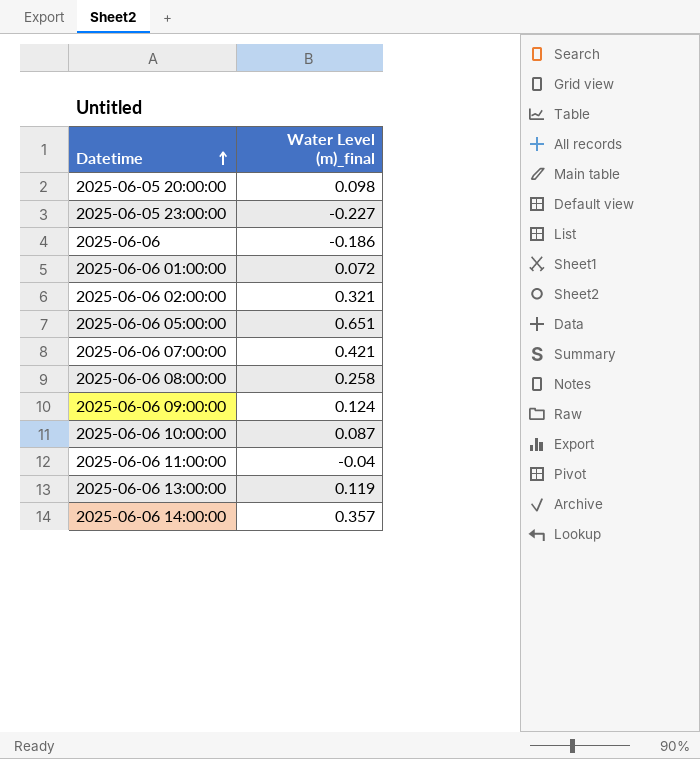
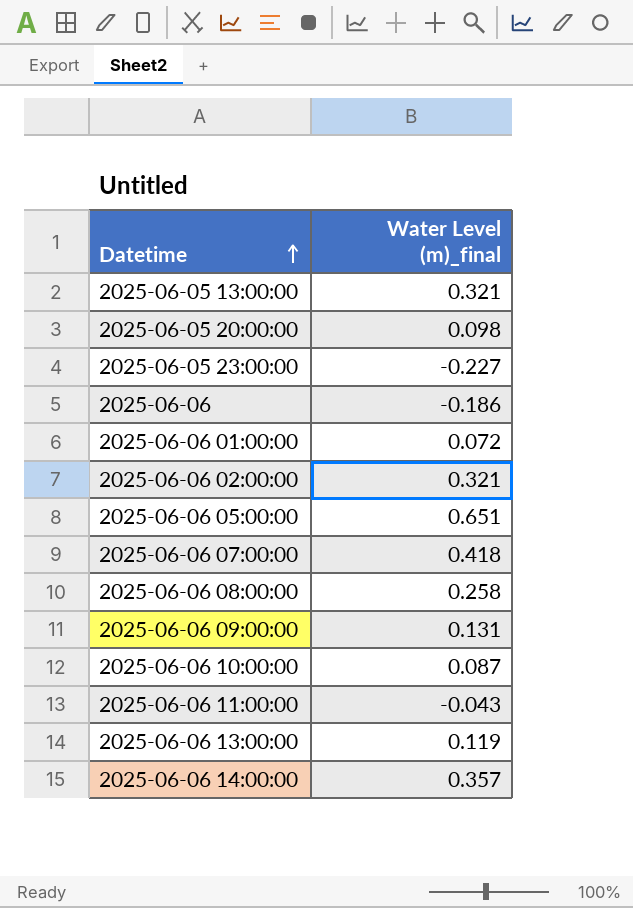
row 2025-06-05 13:00:00: none -> 0.321
2025-06-06 07:00:00 | Water Level (m)_final: 0.421 -> 0.418
2025-06-06 09:00:00 | Water Level (m)_final: 0.124 -> 0.131
2025-06-06 11:00:00 | Water Level (m)_final: -0.04 -> -0.043

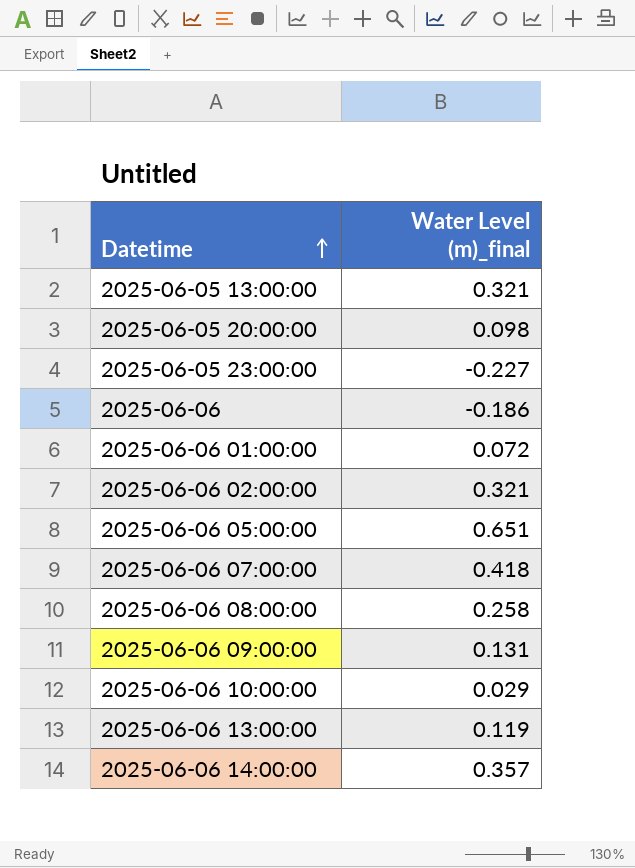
row 2025-06-06 11:00:00: -0.043 -> none
2025-06-06 10:00:00 | Water Level (m)_final: 0.087 -> 0.029

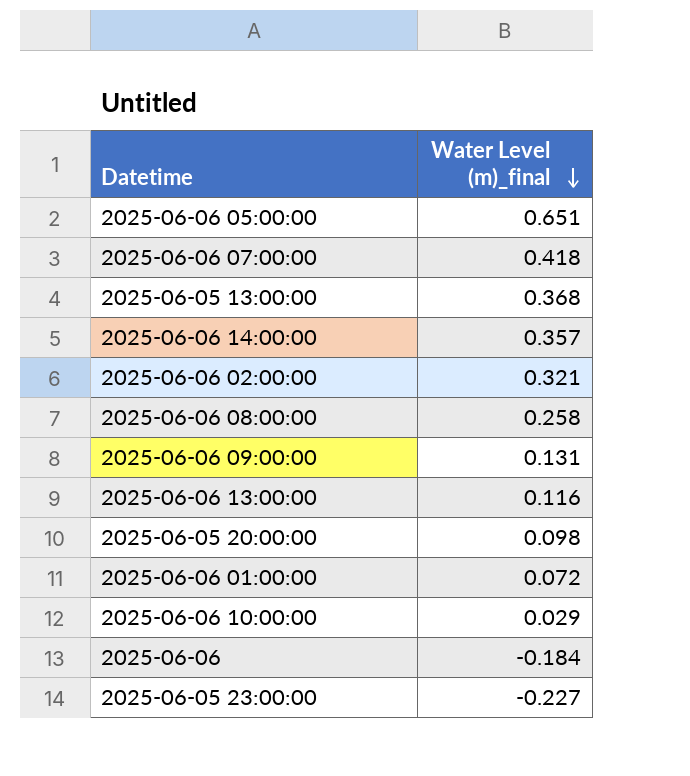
row order: Datetime ascending -> Water Level (m)_final descending
2025-06-05 13:00:00 | Water Level (m)_final: 0.321 -> 0.368
2025-06-06 13:00:00 | Water Level (m)_final: 0.119 -> 0.116
2025-06-06 | Water Level (m)_final: -0.186 -> -0.184

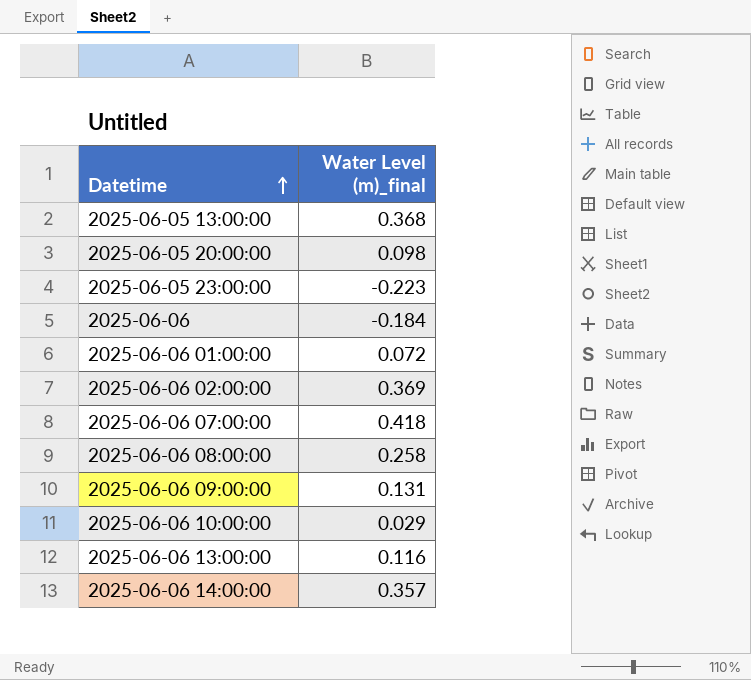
row order: Water Level (m)_final descending -> Datetime ascending
row 2025-06-06 05:00:00: 0.651 -> none
2025-06-05 23:00:00 | Water Level (m)_final: -0.227 -> -0.223
2025-06-06 02:00:00 | Water Level (m)_final: 0.321 -> 0.369

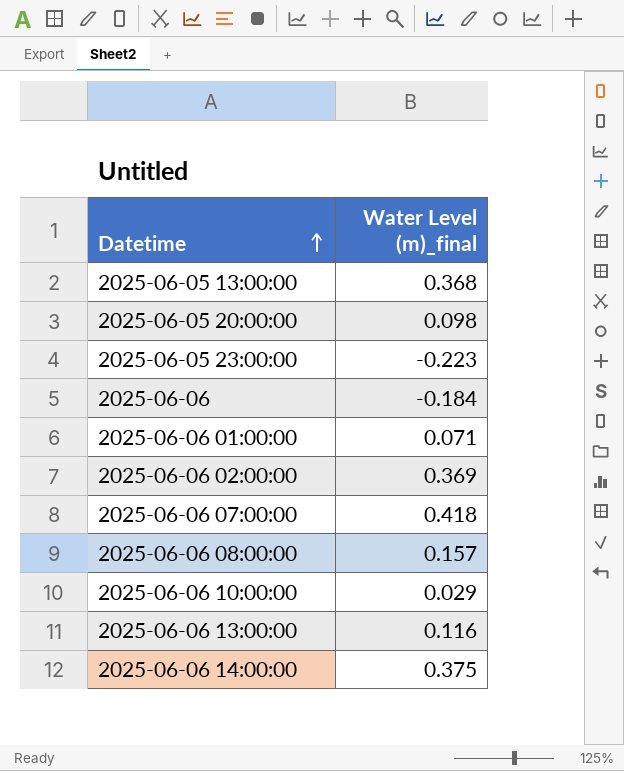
row 2025-06-06 09:00:00: 0.131 -> none
2025-06-06 01:00:00 | Water Level (m)_final: 0.072 -> 0.071
2025-06-06 08:00:00 | Water Level (m)_final: 0.258 -> 0.157
2025-06-06 14:00:00 | Water Level (m)_final: 0.357 -> 0.375

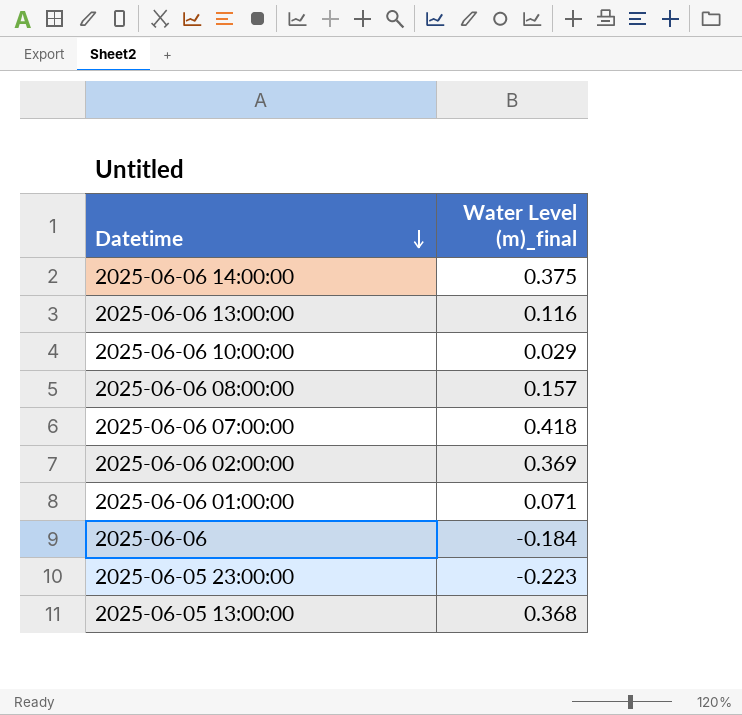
row order: Datetime ascending -> Datetime descending
row 2025-06-05 20:00:00: 0.098 -> none

